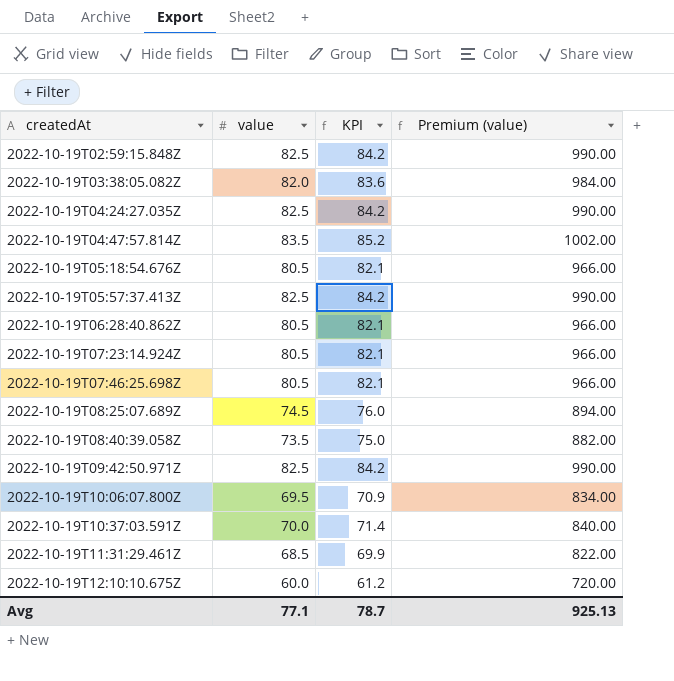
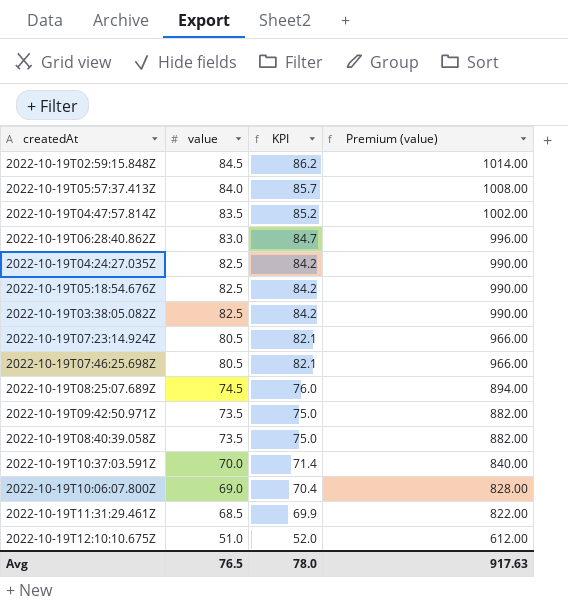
row order: createdAt ascending -> value descending
2022-10-19T02:59:15.848Z | value: 82.5 -> 84.5
2022-10-19T02:59:15.848Z | KPI: 84.2 -> 86.2
2022-10-19T02:59:15.848Z | Premium (value): 990.00 -> 1014.00
2022-10-19T05:57:37.413Z | value: 82.5 -> 84.0
2022-10-19T05:57:37.413Z | KPI: 84.2 -> 85.7
2022-10-19T05:57:37.413Z | Premium (value): 990.00 -> 1008.00
2022-10-19T06:28:40.862Z | value: 80.5 -> 83.0
2022-10-19T06:28:40.862Z | KPI: 82.1 -> 84.7
2022-10-19T06:28:40.862Z | Premium (value): 966.00 -> 996.00
2022-10-19T05:18:54.676Z | value: 80.5 -> 82.5
2022-10-19T05:18:54.676Z | KPI: 82.1 -> 84.2
2022-10-19T05:18:54.676Z | Premium (value): 966.00 -> 990.00
2022-10-19T03:38:05.082Z | value: 82.0 -> 82.5
2022-10-19T03:38:05.082Z | KPI: 83.6 -> 84.2
2022-10-19T03:38:05.082Z | Premium (value): 984.00 -> 990.00
2022-10-19T09:42:50.971Z | value: 82.5 -> 73.5
2022-10-19T09:42:50.971Z | KPI: 84.2 -> 75.0
2022-10-19T09:42:50.971Z | Premium (value): 990.00 -> 882.00
2022-10-19T10:06:07.800Z | value: 69.5 -> 69.0
2022-10-19T10:06:07.800Z | KPI: 70.9 -> 70.4
2022-10-19T10:06:07.800Z | Premium (value): 834.00 -> 828.00
2022-10-19T12:10:10.675Z | value: 60.0 -> 51.0
2022-10-19T12:10:10.675Z | KPI: 61.2 -> 52.0
2022-10-19T12:10:10.675Z | Premium (value): 720.00 -> 612.00
Avg | value: 77.1 -> 76.5
Avg | KPI: 78.7 -> 78.0
Avg | Premium (value): 925.13 -> 917.63

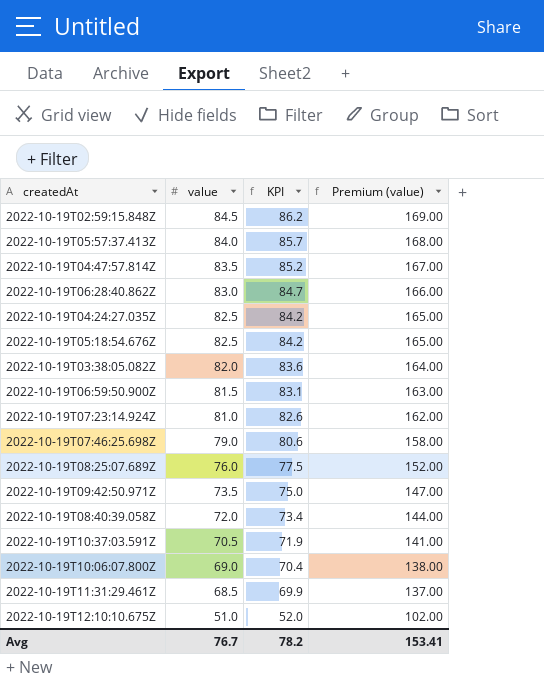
column Premium (value) | formula: [value] * 12 -> [value] * 2
2022-10-19T03:38:05.082Z | value: 82.5 -> 82.0
2022-10-19T03:38:05.082Z | KPI: 84.2 -> 83.6
row 2022-10-19T06:59:50.900Z: none -> 81.5 | 83.1 | 163.00
2022-10-19T07:23:14.924Z | value: 80.5 -> 81.0
2022-10-19T07:23:14.924Z | KPI: 82.1 -> 82.6
2022-10-19T07:46:25.698Z | value: 80.5 -> 79.0
2022-10-19T07:46:25.698Z | KPI: 82.1 -> 80.6
2022-10-19T08:25:07.689Z | value: 74.5 -> 76.0
2022-10-19T08:25:07.689Z | KPI: 76.0 -> 77.5
2022-10-19T08:40:39.058Z | value: 73.5 -> 72.0
2022-10-19T08:40:39.058Z | KPI: 75.0 -> 73.4
2022-10-19T10:37:03.591Z | value: 70.0 -> 70.5
2022-10-19T10:37:03.591Z | KPI: 71.4 -> 71.9
Avg | value: 76.5 -> 76.7
Avg | KPI: 78.0 -> 78.2
Avg | Premium (value): 917.63 -> 153.41

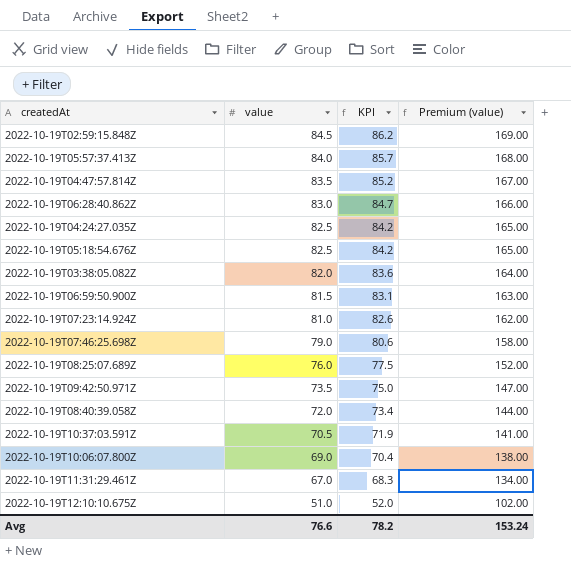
2022-10-19T11:31:29.461Z | value: 68.5 -> 67.0
2022-10-19T11:31:29.461Z | KPI: 69.9 -> 68.3
2022-10-19T11:31:29.461Z | Premium (value): 137.00 -> 134.00
Avg | value: 76.7 -> 76.6
Avg | Premium (value): 153.41 -> 153.24

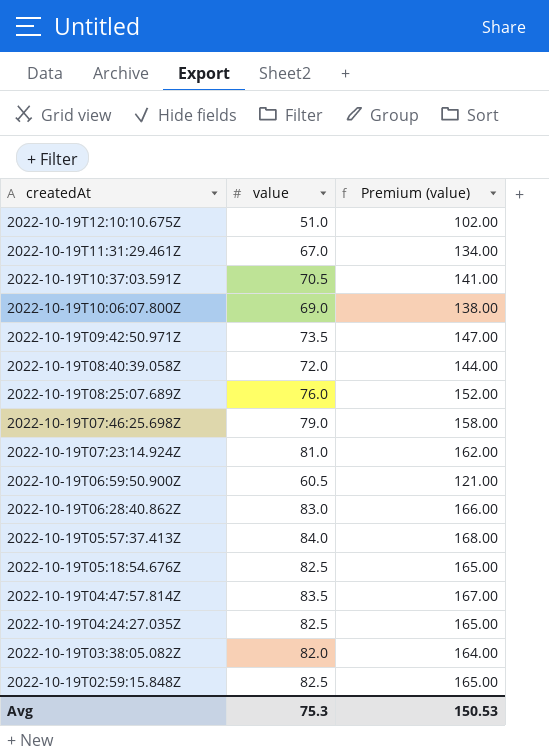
row order: value descending -> createdAt descending
column KPI | formula: [value] * 1.02 -> none
2022-10-19T06:59:50.900Z | value: 81.5 -> 60.5
2022-10-19T06:59:50.900Z | Premium (value): 163.00 -> 121.00
2022-10-19T02:59:15.848Z | value: 84.5 -> 82.5
2022-10-19T02:59:15.848Z | Premium (value): 169.00 -> 165.00
Avg | value: 76.6 -> 75.3
Avg | Premium (value): 153.24 -> 150.53

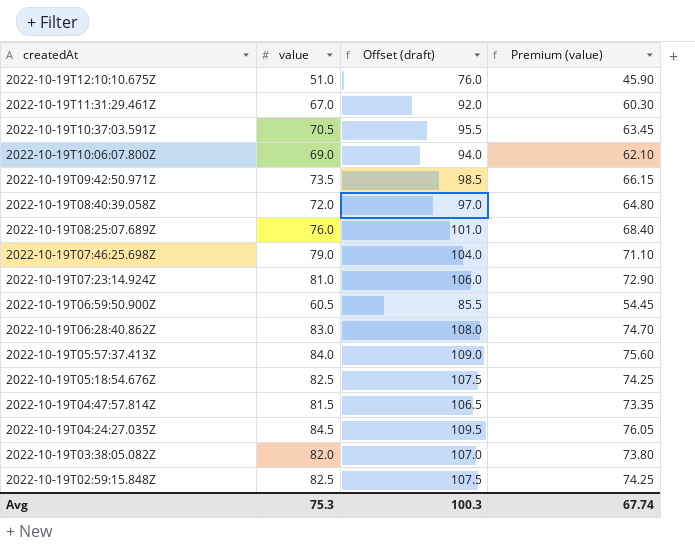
column Offset (draft) | formula: none -> [value] + 25
column Premium (value) | formula: [value] * 2 -> [value] * 0.9
2022-10-19T04:47:57.814Z | value: 83.5 -> 81.5
2022-10-19T04:24:27.035Z | value: 82.5 -> 84.5
Avg | Premium (value): 150.53 -> 67.74

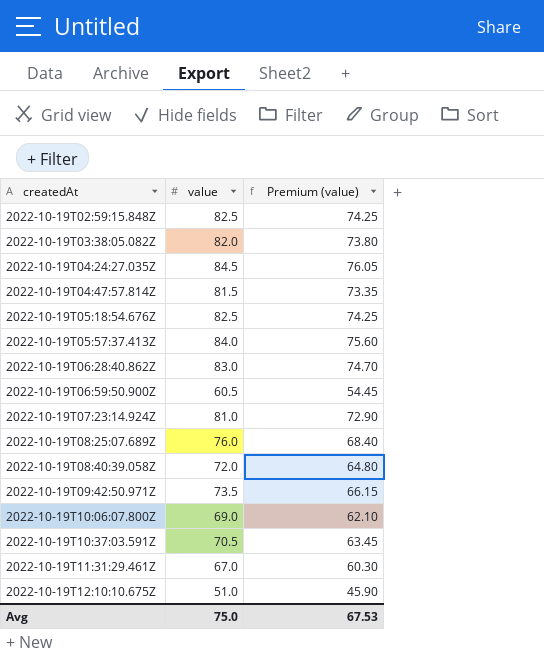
row order: createdAt descending -> createdAt ascending
column Offset (draft) | formula: [value] + 25 -> none
row 2022-10-19T07:46:25.698Z: 79.0 | 104.0 | 71.10 -> none
Avg | value: 75.3 -> 75.0
Avg | Premium (value): 67.74 -> 67.53

